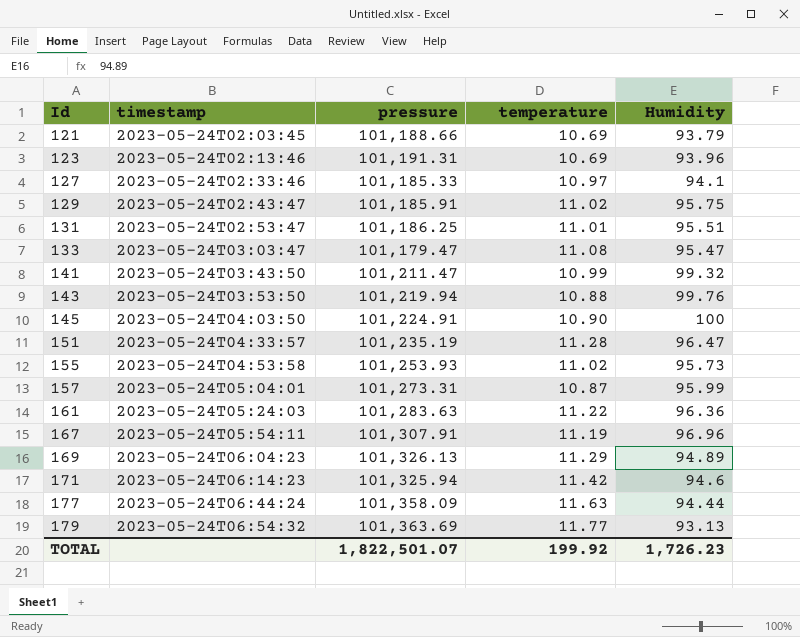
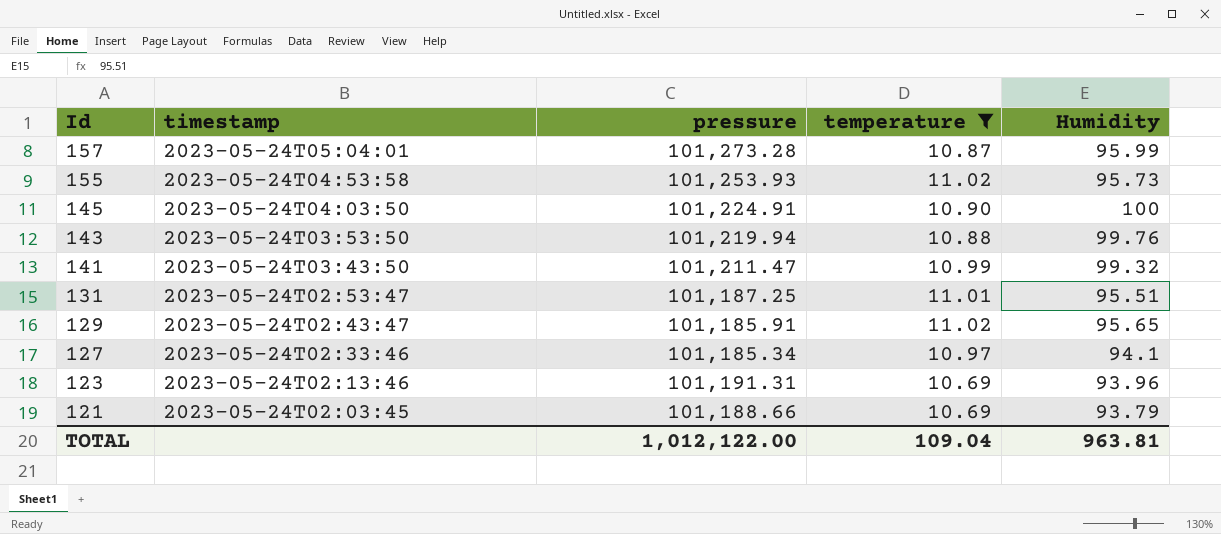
filter: none -> temperature <= 11.02
row order: Id ascending -> Id descending
157 | pressure: 101,273.31 -> 101,273.28
131 | pressure: 101,186.25 -> 101,187.25
129 | Humidity: 95.75 -> 95.65
127 | pressure: 101,185.33 -> 101,185.34
TOTAL | pressure: 1,822,501.07 -> 1,012,122.00
TOTAL | temperature: 199.92 -> 109.04
TOTAL | Humidity: 1,726.23 -> 963.81

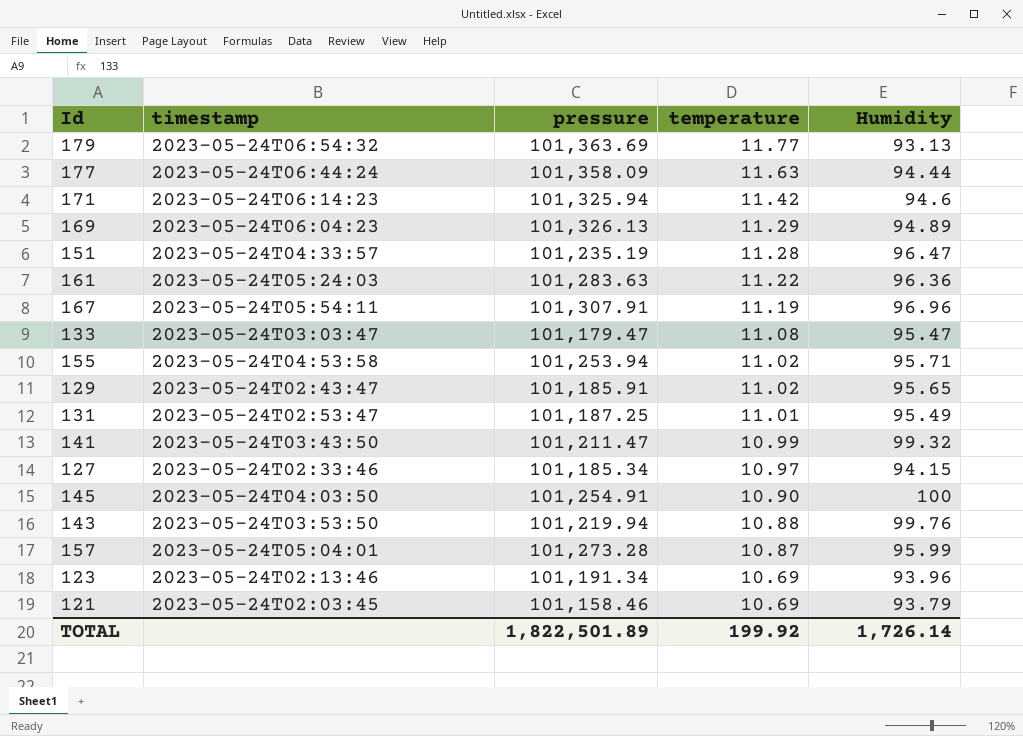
filter: temperature <= 11.02 -> none
row order: Id descending -> temperature descending
155 | pressure: 101,253.93 -> 101,253.94
155 | Humidity: 95.73 -> 95.71
131 | Humidity: 95.51 -> 95.49
127 | Humidity: 94.1 -> 94.15
145 | pressure: 101,224.91 -> 101,254.91
123 | pressure: 101,191.31 -> 101,191.34
121 | pressure: 101,188.66 -> 101,158.46
TOTAL | pressure: 1,012,122.00 -> 1,822,501.89
TOTAL | temperature: 109.04 -> 199.92
TOTAL | Humidity: 963.81 -> 1,726.14

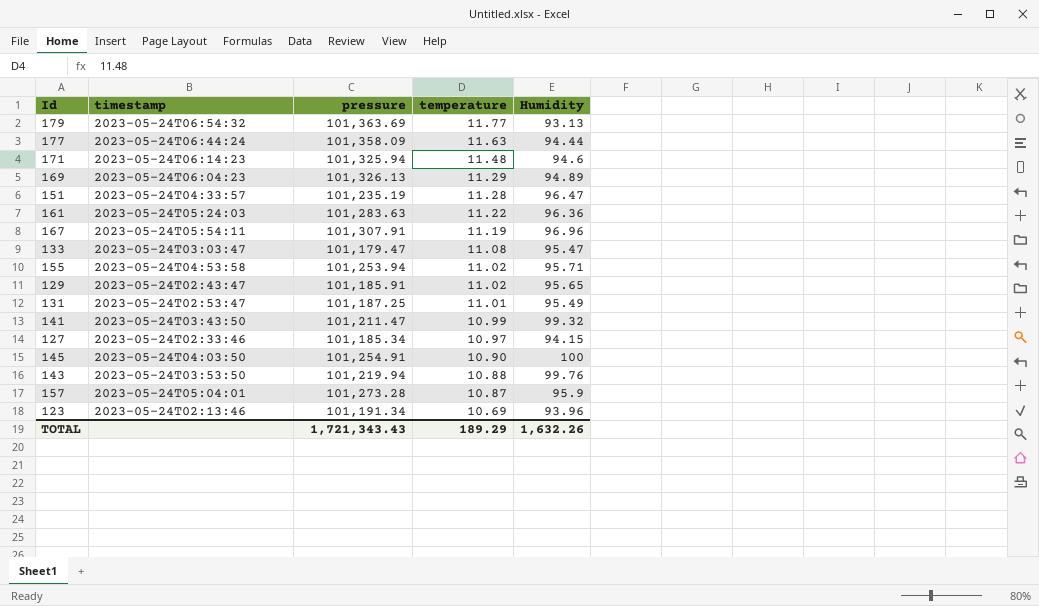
row 121: 2023-05-24T02:03:45 | 101,158.46 | 10.69 | 93.79 -> none
171 | temperature: 11.42 -> 11.48
157 | Humidity: 95.99 -> 95.9
TOTAL | pressure: 1,822,501.89 -> 1,721,343.43
TOTAL | temperature: 199.92 -> 189.29
TOTAL | Humidity: 1,726.14 -> 1,632.26

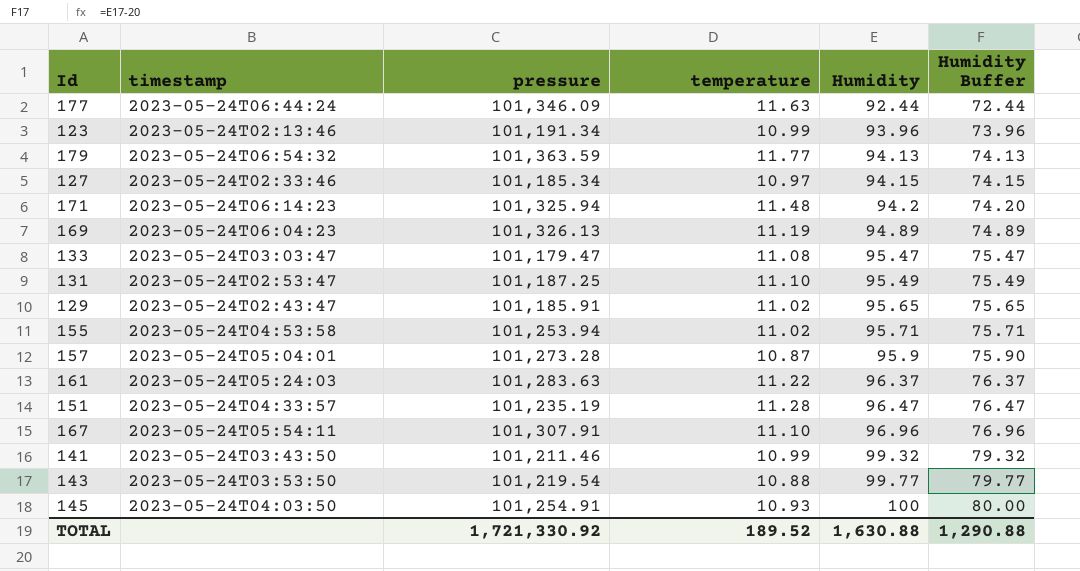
row order: temperature descending -> Humidity ascending
column Humidity Buffer | formula: none -> [Humidity] - 20
177 | pressure: 101,358.09 -> 101,346.09
177 | Humidity: 94.44 -> 92.44
123 | temperature: 10.69 -> 10.99
179 | pressure: 101,363.69 -> 101,363.59
179 | Humidity: 93.13 -> 94.13
171 | Humidity: 94.6 -> 94.2
169 | temperature: 11.29 -> 11.19
131 | temperature: 11.01 -> 11.10
161 | Humidity: 96.36 -> 96.37
167 | temperature: 11.19 -> 11.10
141 | pressure: 101,211.47 -> 101,211.46
143 | pressure: 101,219.94 -> 101,219.54
143 | Humidity: 99.76 -> 99.77
145 | temperature: 10.90 -> 10.93
TOTAL | pressure: 1,721,343.43 -> 1,721,330.92
TOTAL | temperature: 189.29 -> 189.52
TOTAL | Humidity: 1,632.26 -> 1,630.88

